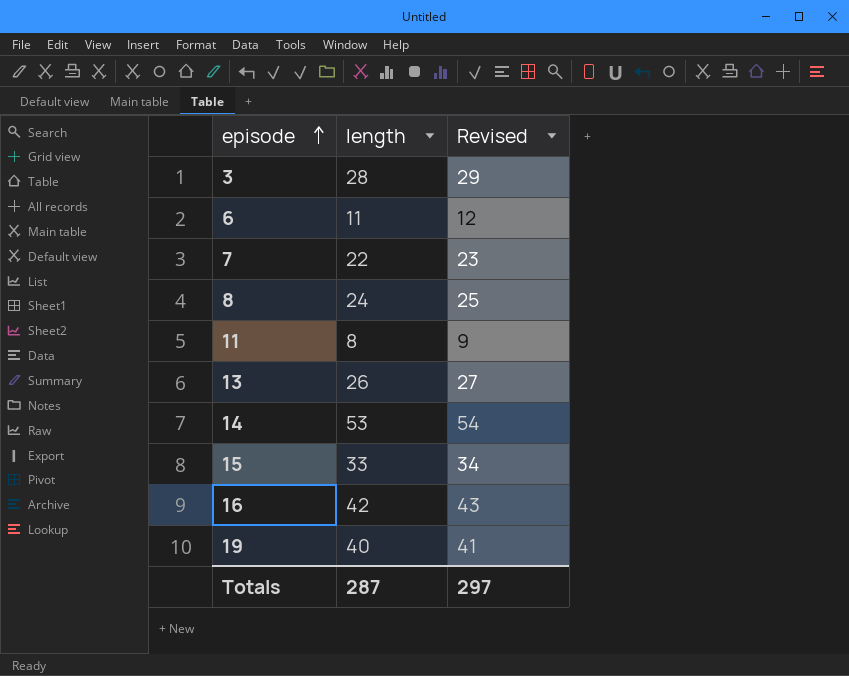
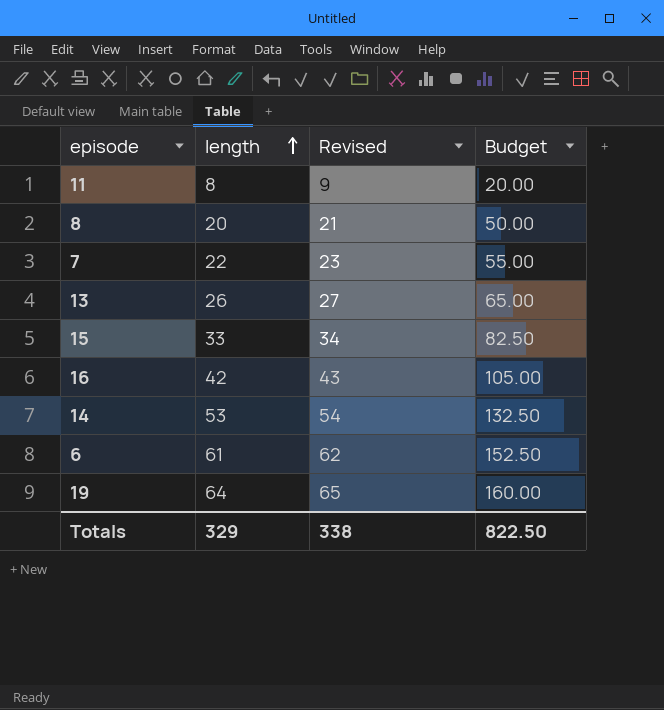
row order: episode ascending -> length ascending
column Budget | formula: none -> [length] * 2.5
row 3: 28 | 29 -> none
8 | length: 24 -> 20
8 | Revised: 25 -> 21
6 | length: 11 -> 61
6 | Revised: 12 -> 62
19 | length: 40 -> 64
19 | Revised: 41 -> 65
Totals | length: 287 -> 329
Totals | Revised: 297 -> 338

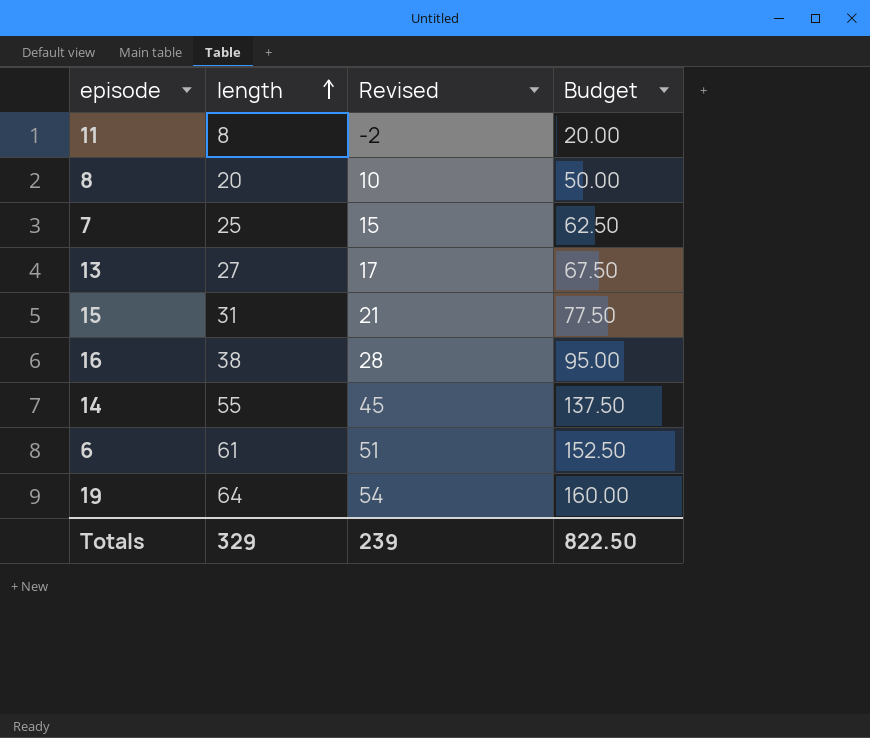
column Revised | formula: [length] + 1 -> [length] - 10
7 | length: 22 -> 25
7 | Budget: 55.00 -> 62.50
13 | length: 26 -> 27
13 | Budget: 65.00 -> 67.50
15 | length: 33 -> 31
15 | Budget: 82.50 -> 77.50
16 | length: 42 -> 38
16 | Budget: 105.00 -> 95.00
14 | length: 53 -> 55
14 | Budget: 132.50 -> 137.50
Totals | Revised: 338 -> 239

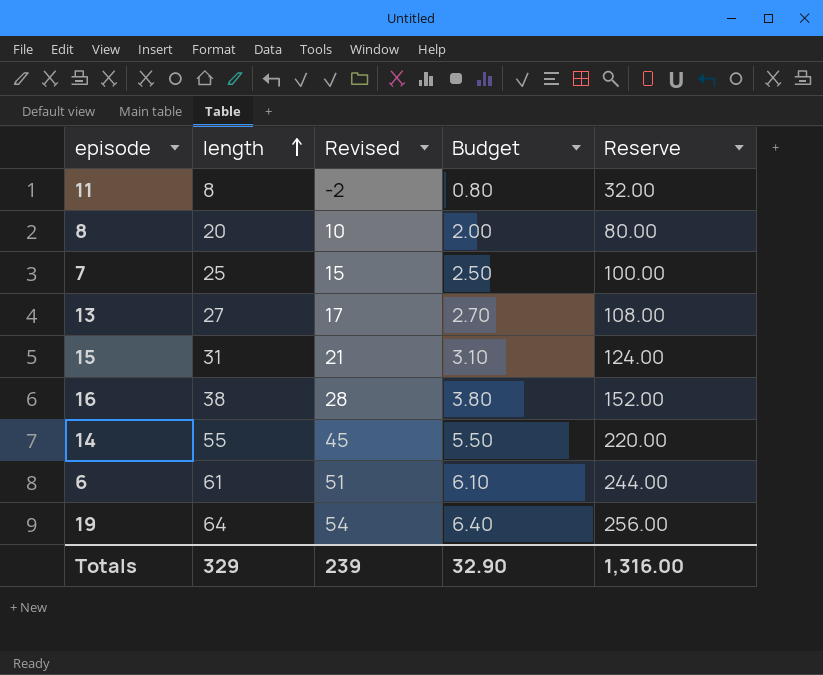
column Budget | formula: [length] * 2.5 -> [length] * 0.1
column Reserve | formula: none -> [length] * 4
Totals | Budget: 822.50 -> 32.90

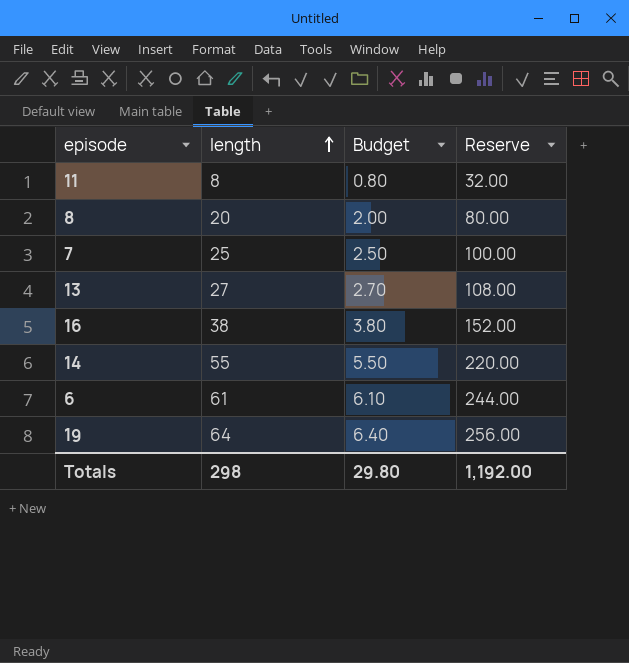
column Revised | formula: [length] - 10 -> none
row 15: 31 | 21 | 3.10 | 124.00 -> none
Totals | length: 329 -> 298
Totals | Budget: 32.90 -> 29.80
Totals | Reserve: 1,316.00 -> 1,192.00

